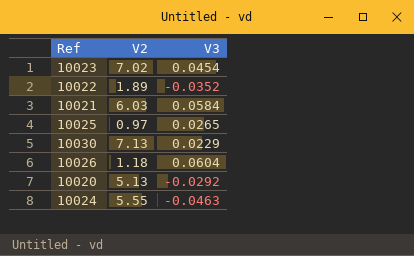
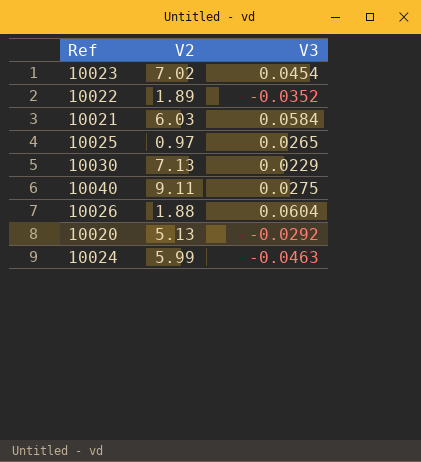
row 10040: none -> 9.11 | 0.0275
10026 | V2: 1.18 -> 1.88
10024 | V2: 5.55 -> 5.99

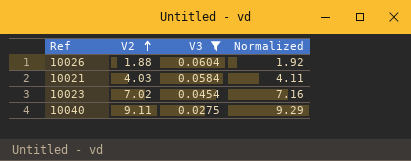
filter: none -> V3 >= 0.0275
row order: none -> V2 ascending
column Normalized | formula: none -> [V2] * 1.02
10021 | V2: 6.03 -> 4.03

